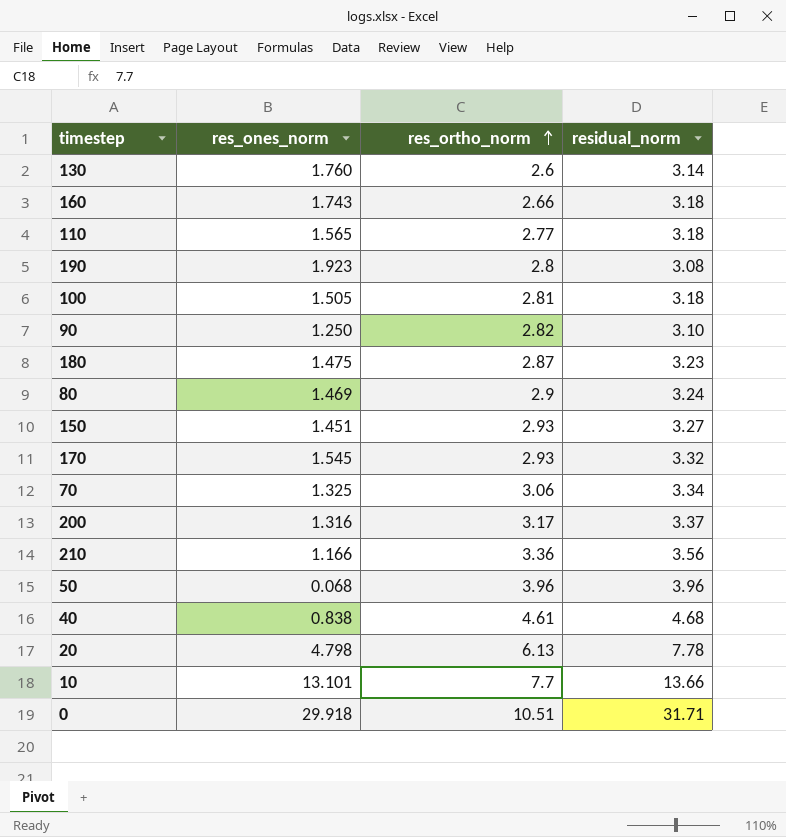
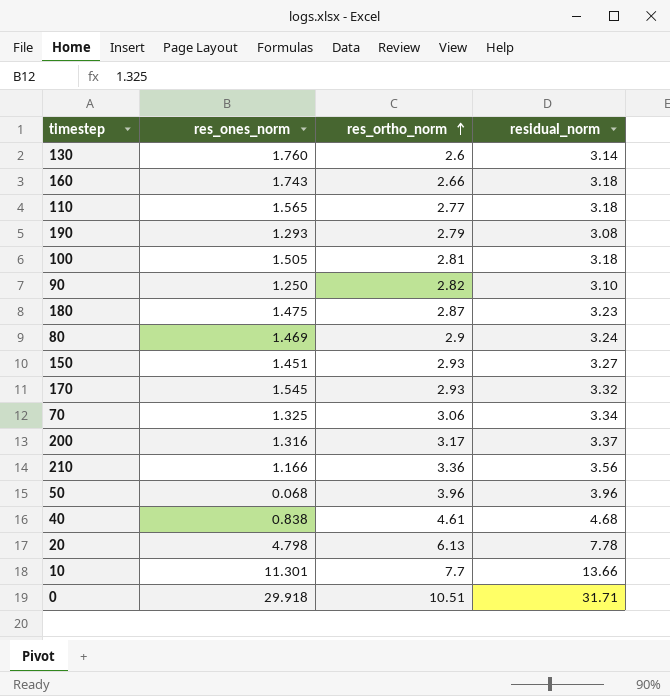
190 | res_ones_norm: 1.923 -> 1.293
190 | res_ortho_norm: 2.8 -> 2.79
10 | res_ones_norm: 13.101 -> 11.301

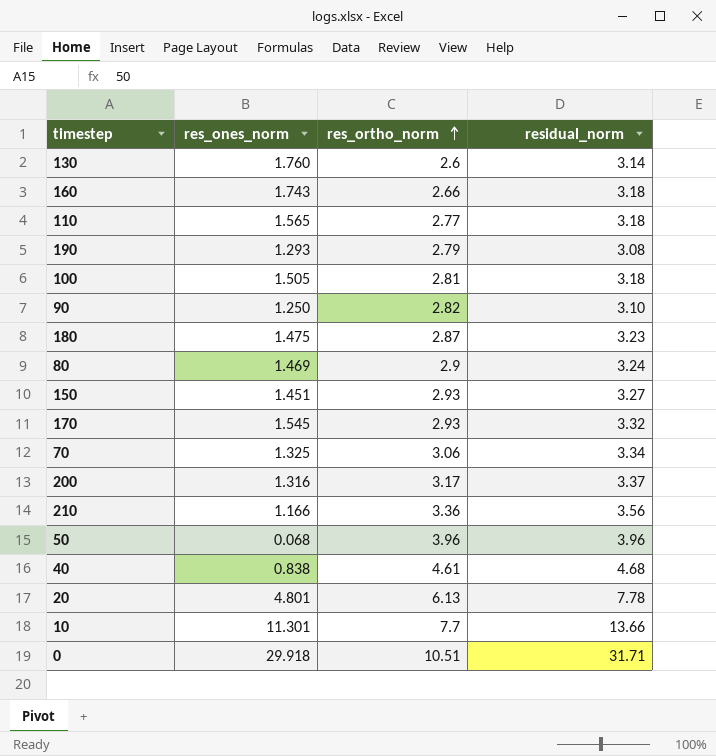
20 | res_ones_norm: 4.798 -> 4.801

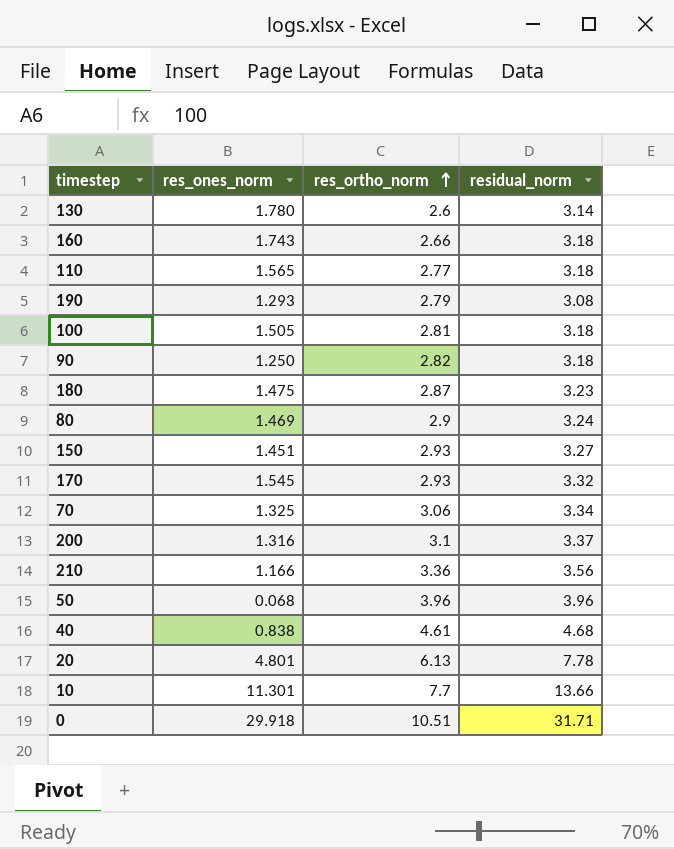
130 | res_ones_norm: 1.760 -> 1.780
90 | residual_norm: 3.10 -> 3.18
200 | res_ortho_norm: 3.17 -> 3.1

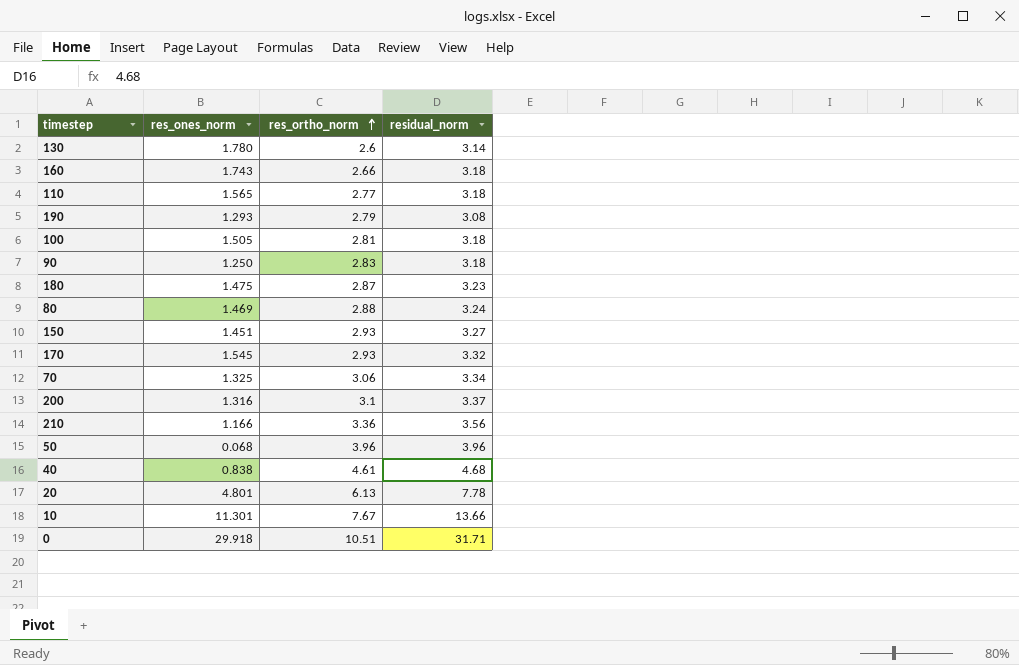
90 | res_ortho_norm: 2.82 -> 2.83
80 | res_ortho_norm: 2.9 -> 2.88
10 | res_ortho_norm: 7.7 -> 7.67

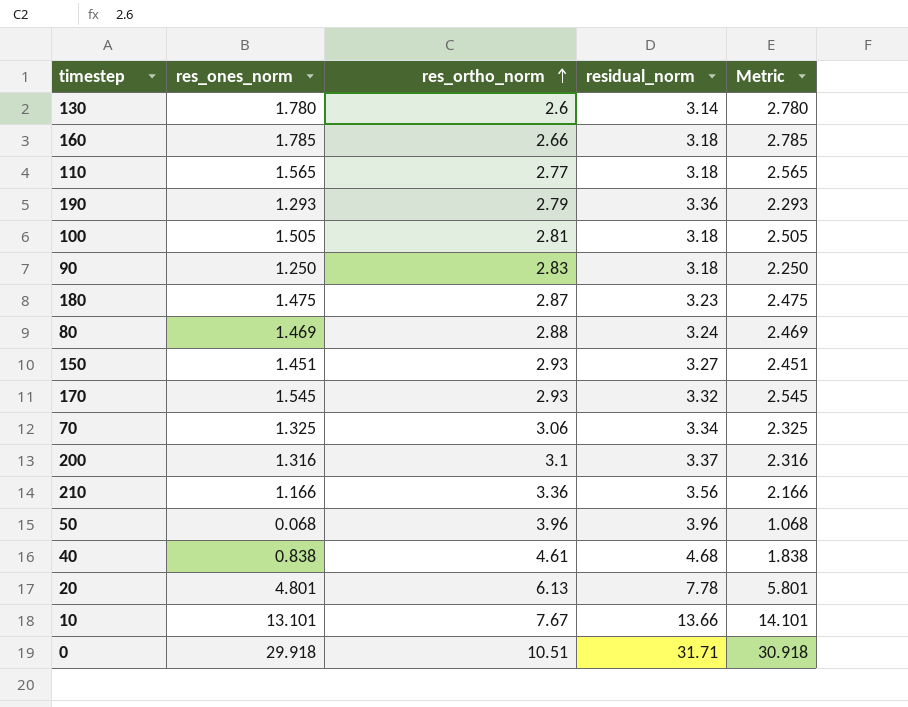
column Metric | formula: none -> [res_ones_norm] + 1
160 | res_ones_norm: 1.743 -> 1.785
190 | residual_norm: 3.08 -> 3.36
10 | res_ones_norm: 11.301 -> 13.101

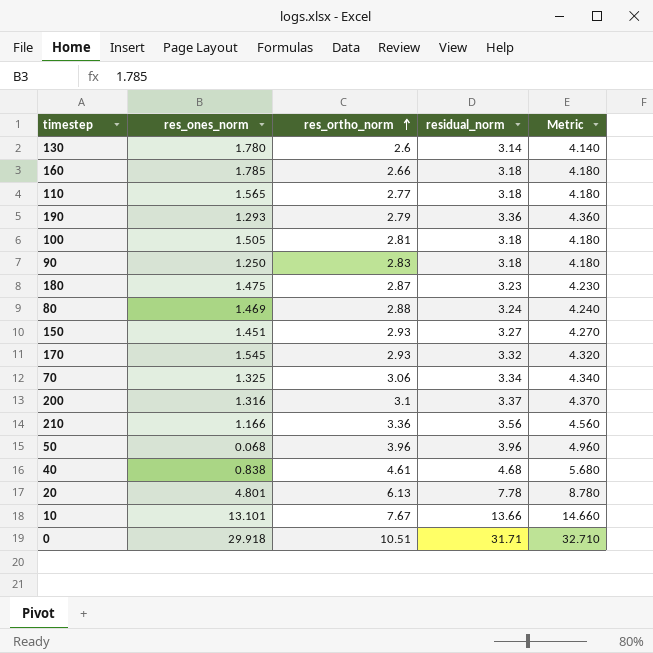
column Metric | formula: [res_ones_norm] + 1 -> [residual_norm] + 1

